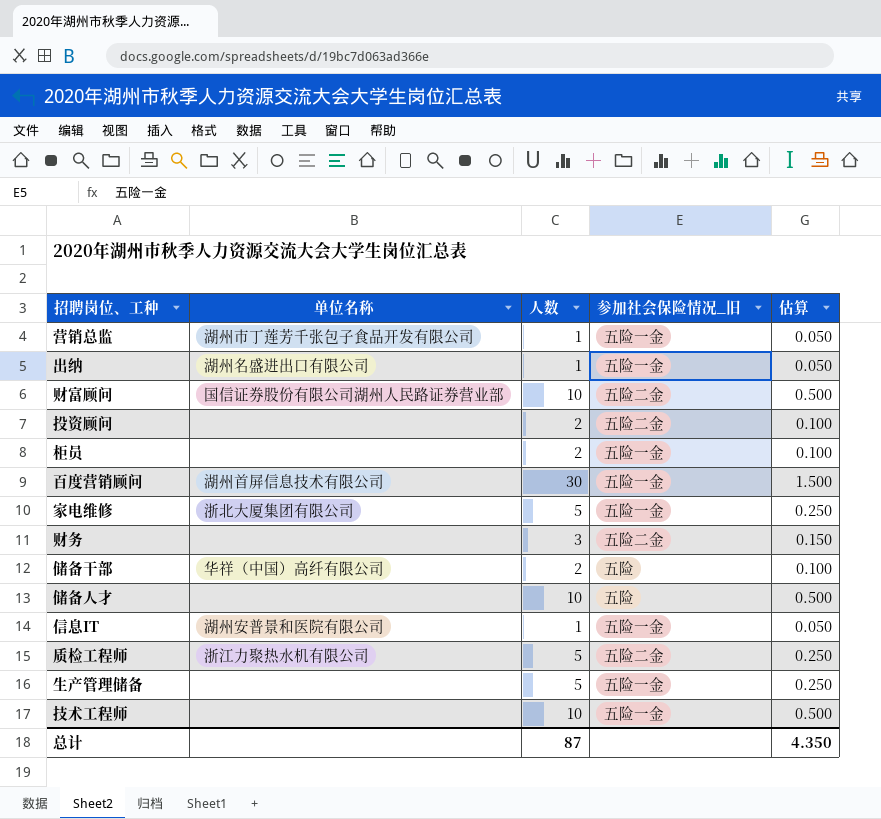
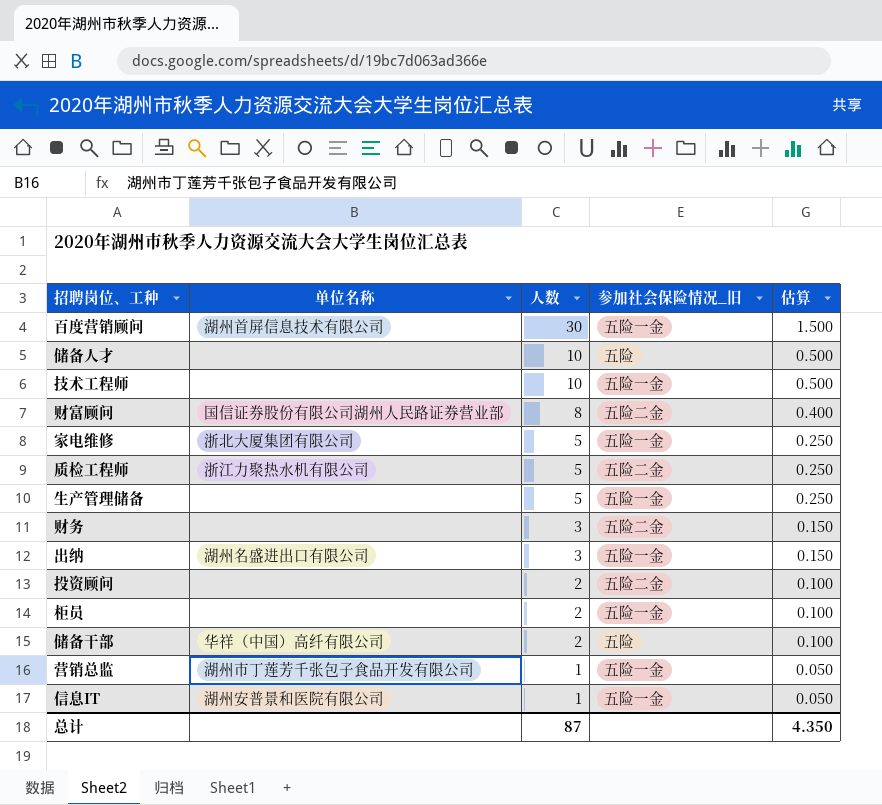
row order: none -> 人数 descending
财富顾问 | 人数: 10 -> 8
财富顾问 | 估算: 0.500 -> 0.400
出纳 | 人数: 1 -> 3
出纳 | 估算: 0.050 -> 0.150

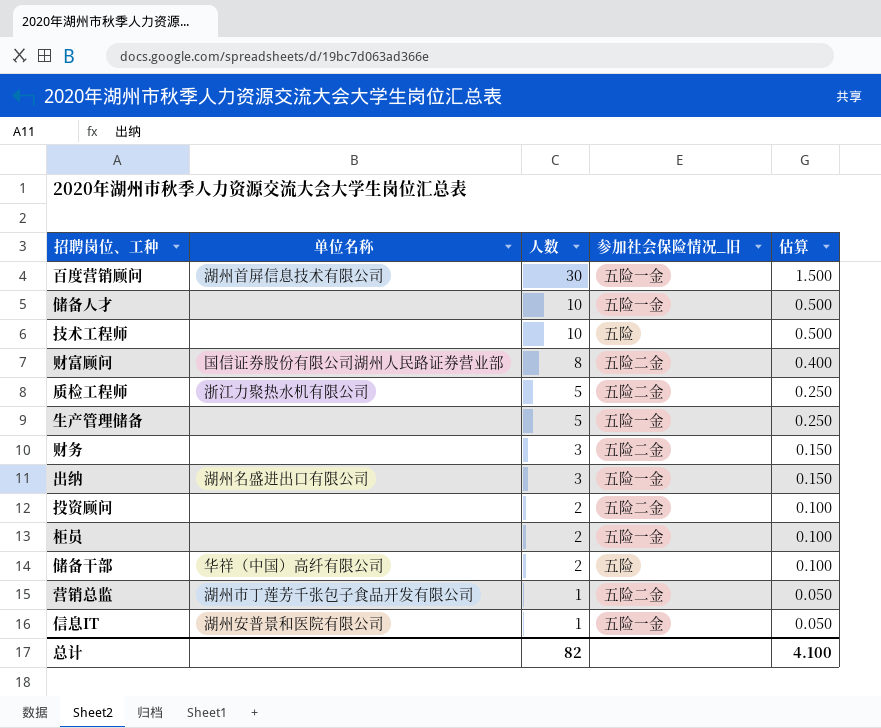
row 家电维修: 浙北大厦集团有限公司 | 5 | 五险一金 | 0.250 -> none
储备人才 | 参加社会保险情况_旧: 五险 -> 五险一金
技术工程师 | 参加社会保险情况_旧: 五险一金 -> 五险
营销总监 | 参加社会保险情况_旧: 五险一金 -> 五险二金
总计 | 人数: 87 -> 82
总计 | 估算: 4.350 -> 4.100

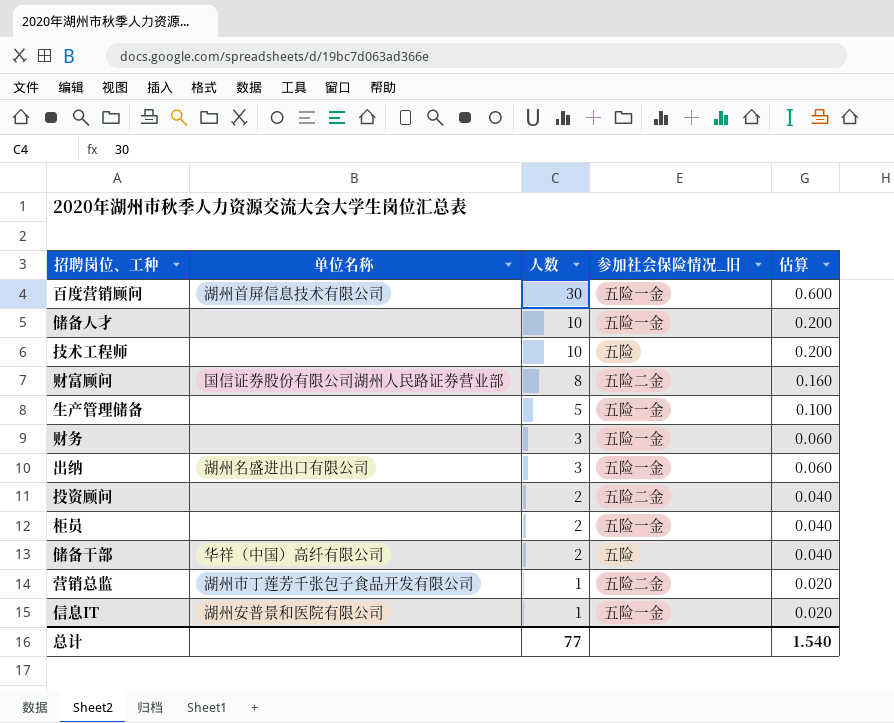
column 估算 | formula: [人数] * 0.05 -> [人数] * 0.02
row 质检工程师: 浙江力聚热水机有限公司 | 5 | 五险二金 | 0.250 -> none
财务 | 参加社会保险情况_旧: 五险二金 -> 五险一金
总计 | 人数: 82 -> 77
总计 | 估算: 4.100 -> 1.540

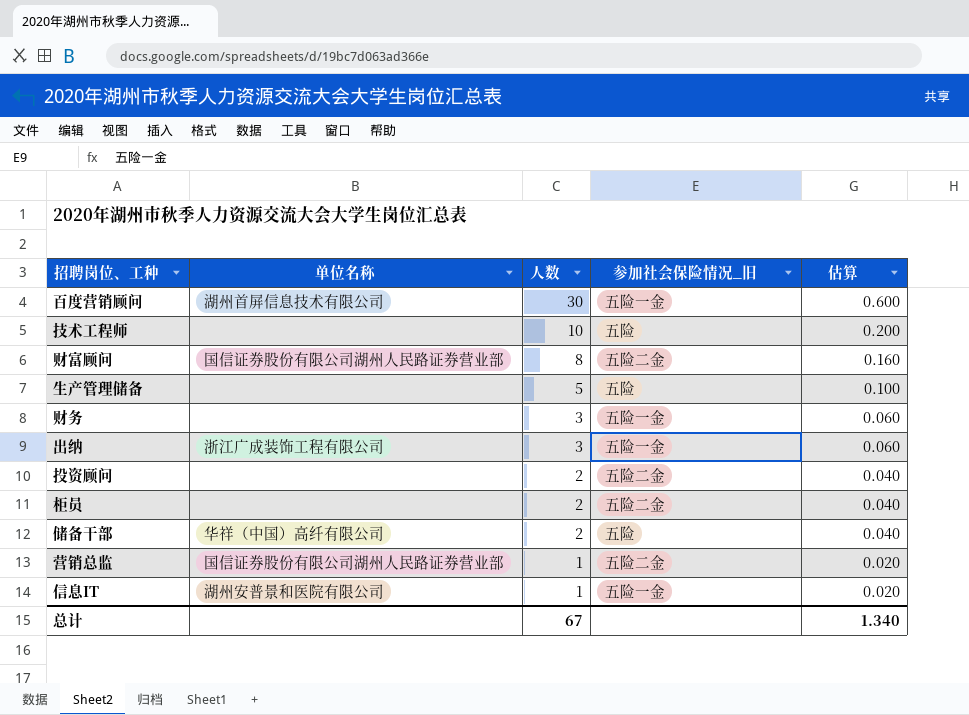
row 储备人才: none | 10 | 五险一金 | 0.200 -> none
生产管理储备 | 参加社会保险情况_旧: 五险一金 -> 五险
出纳 | 单位名称: 湖州名盛进出口有限公司 -> 浙江广成装饰工程有限公司
柜员 | 参加社会保险情况_旧: 五险一金 -> 五险二金
营销总监 | 单位名称: 湖州市丁莲芳千张包子食品开发有限公司 -> 国信证券股份有限公司湖州人民路证券营业部
总计 | 人数: 77 -> 67
总计 | 估算: 1.540 -> 1.340

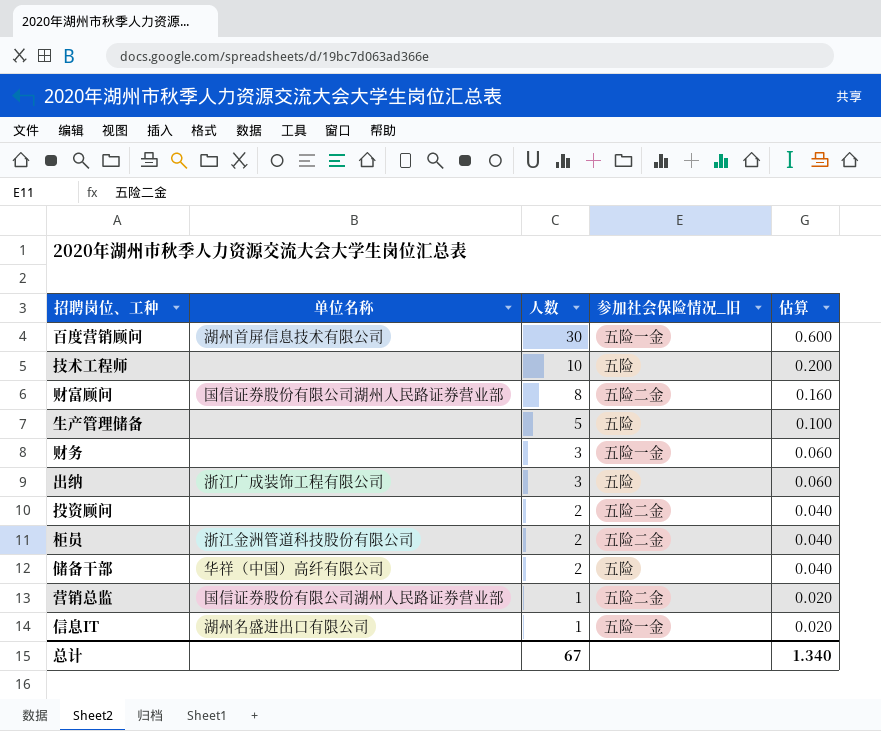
出纳 | 参加社会保险情况_旧: 五险一金 -> 五险
柜员 | 单位名称: none -> 浙江金洲管道科技股份有限公司
信息IT | 单位名称: 湖州安普景和医院有限公司 -> 湖州名盛进出口有限公司

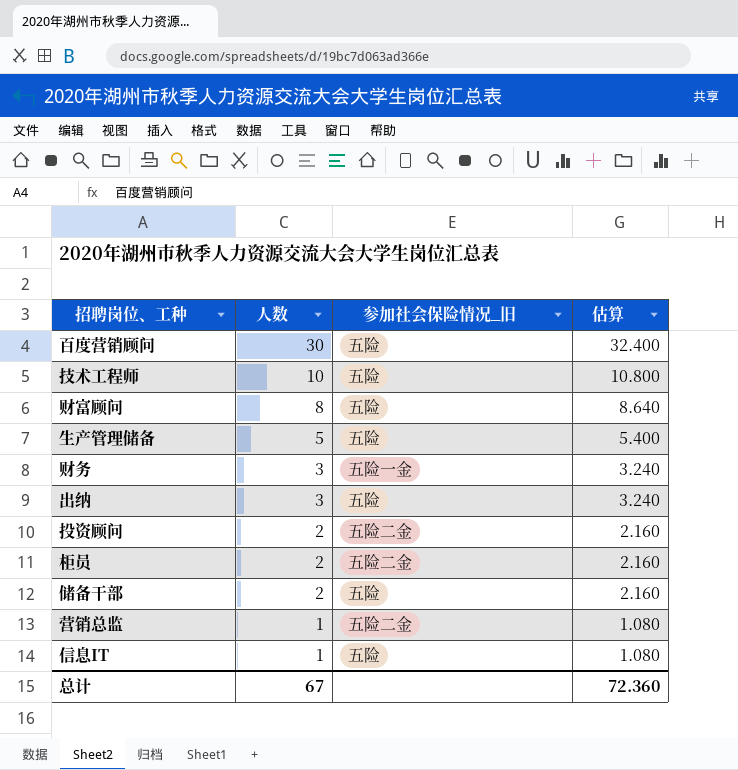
column 单位名称 | position: 2 -> none
column 估算 | formula: [人数] * 0.02 -> [人数] * 1.08
百度营销顾问 | 参加社会保险情况_旧: 五险一金 -> 五险
财富顾问 | 参加社会保险情况_旧: 五险二金 -> 五险
信息IT | 参加社会保险情况_旧: 五险一金 -> 五险
总计 | 估算: 1.340 -> 72.360

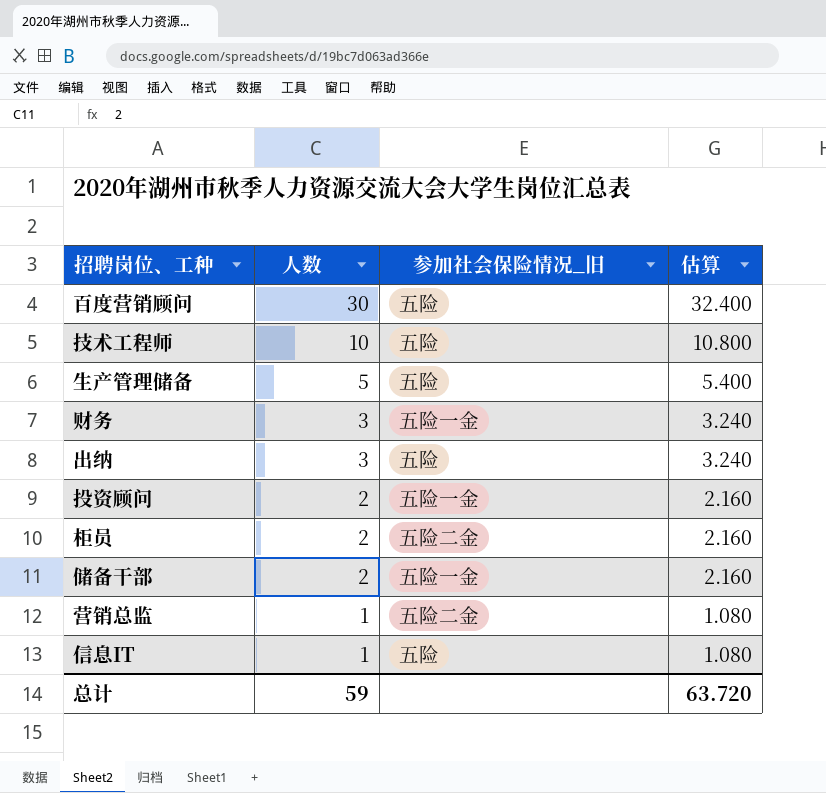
row 财富顾问: 8 | 五险 | 8.640 -> none
投资顾问 | 参加社会保险情况_旧: 五险二金 -> 五险一金
储备干部 | 参加社会保险情况_旧: 五险 -> 五险一金
总计 | 人数: 67 -> 59
总计 | 估算: 72.360 -> 63.720

